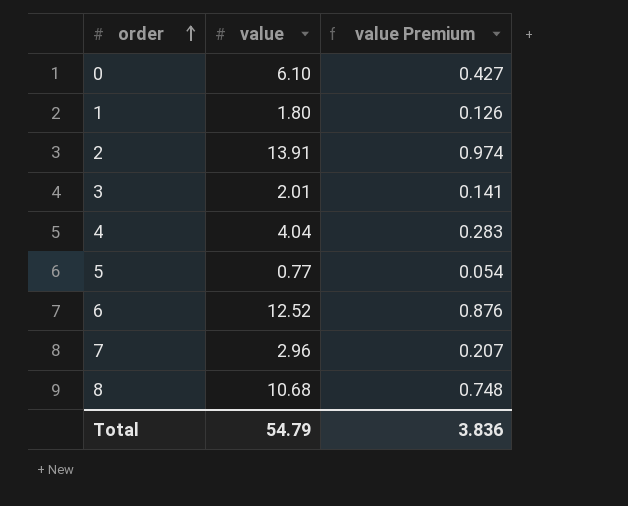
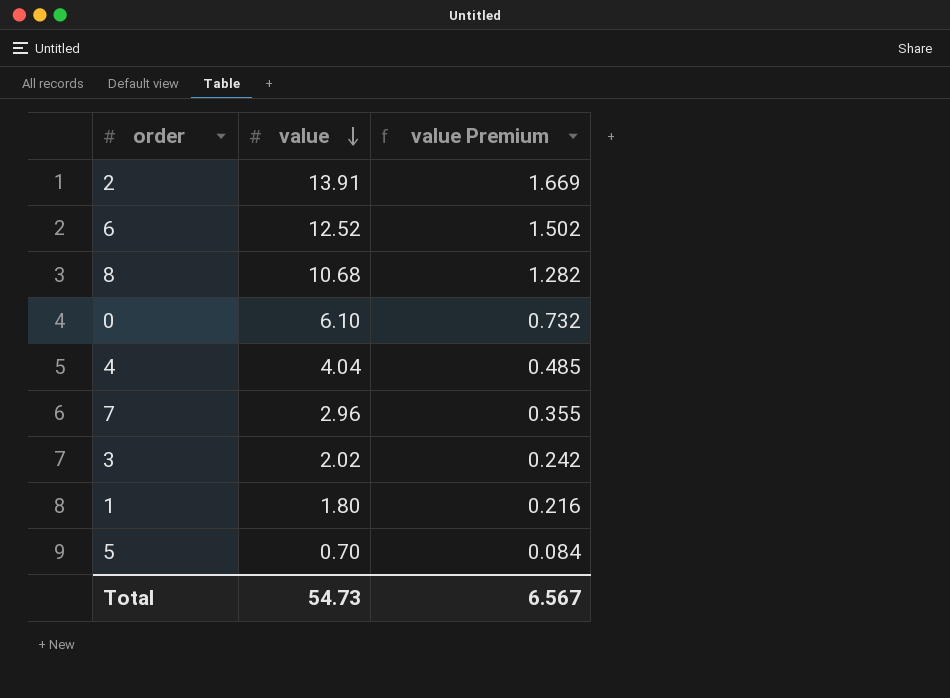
row order: order ascending -> value descending
column value Premium | formula: [value] * 0.07 -> [value] * 0.12
3 | value: 2.01 -> 2.02
5 | value: 0.77 -> 0.70
Total | value: 54.79 -> 54.73
Total | value Premium: 3.836 -> 6.567

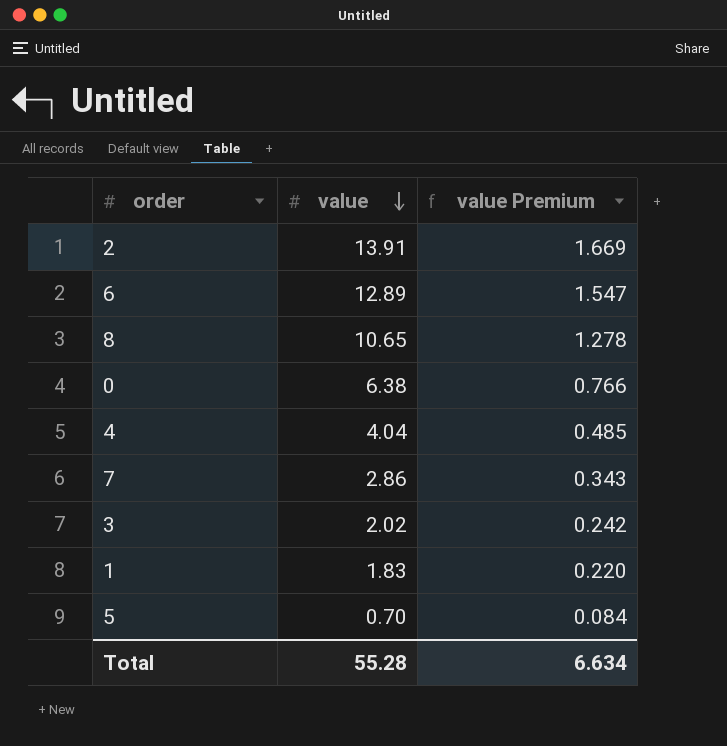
6 | value: 12.52 -> 12.89
6 | value Premium: 1.502 -> 1.547
8 | value: 10.68 -> 10.65
8 | value Premium: 1.282 -> 1.278
0 | value: 6.10 -> 6.38
0 | value Premium: 0.732 -> 0.766
7 | value: 2.96 -> 2.86
7 | value Premium: 0.355 -> 0.343
1 | value: 1.80 -> 1.83
1 | value Premium: 0.216 -> 0.220
Total | value: 54.73 -> 55.28
Total | value Premium: 6.567 -> 6.634

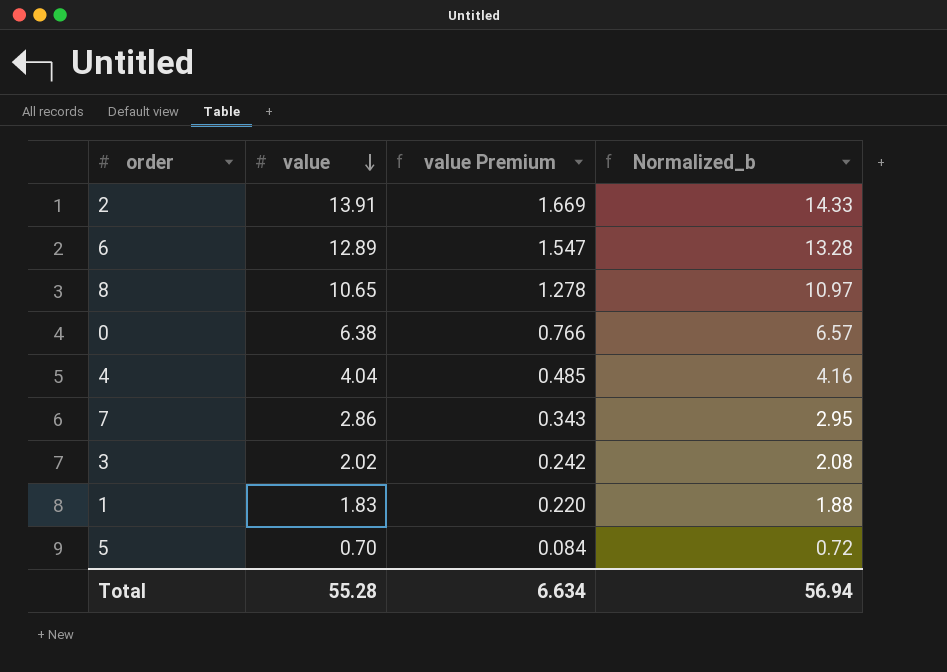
column Normalized_b | formula: none -> [value] * 1.03

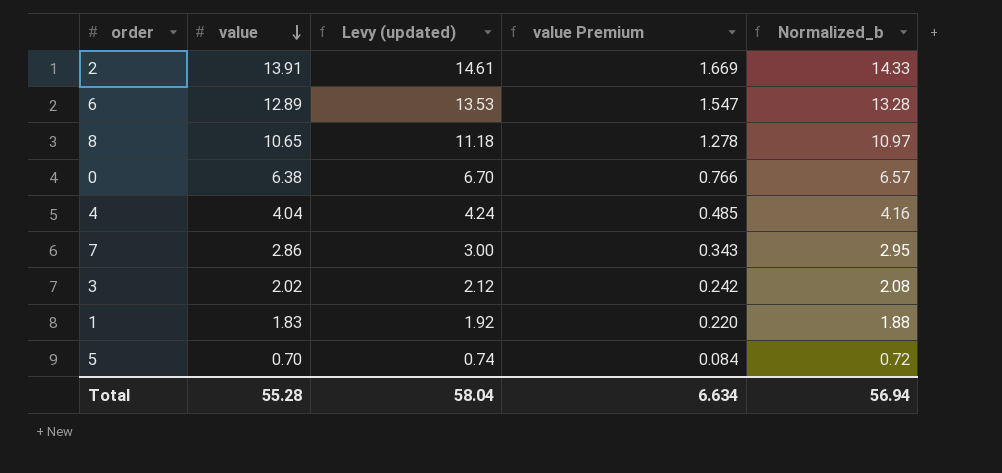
column Levy (updated) | formula: none -> [value] * 1.05

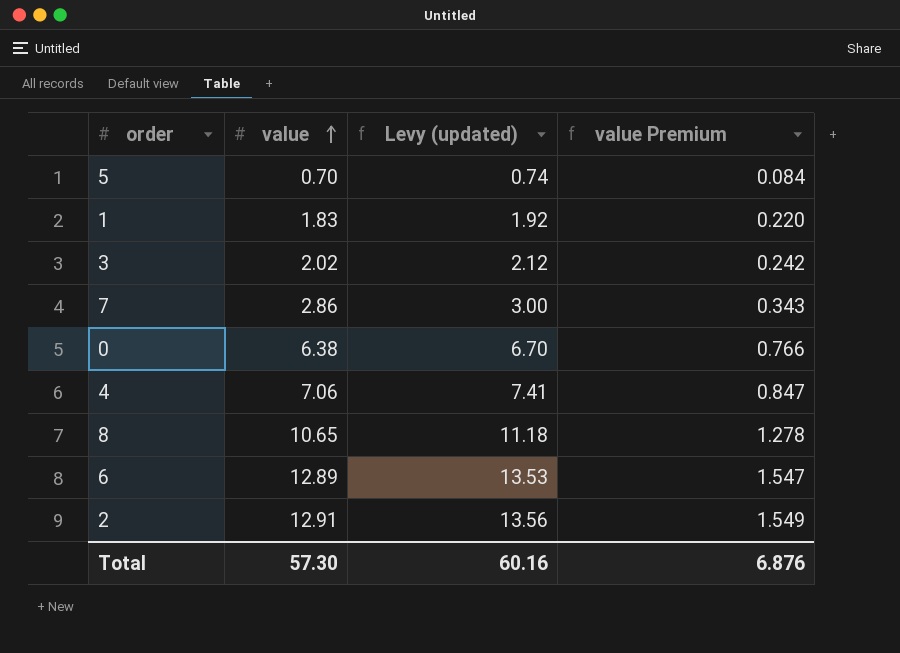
row order: value descending -> value ascending
column Normalized_b | formula: [value] * 1.03 -> none
4 | value: 4.04 -> 7.06
4 | Levy (updated): 4.24 -> 7.41
4 | value Premium: 0.485 -> 0.847
2 | value: 13.91 -> 12.91
2 | Levy (updated): 14.61 -> 13.56
2 | value Premium: 1.669 -> 1.549
Total | value: 55.28 -> 57.30
Total | Levy (updated): 58.04 -> 60.16
Total | value Premium: 6.634 -> 6.876

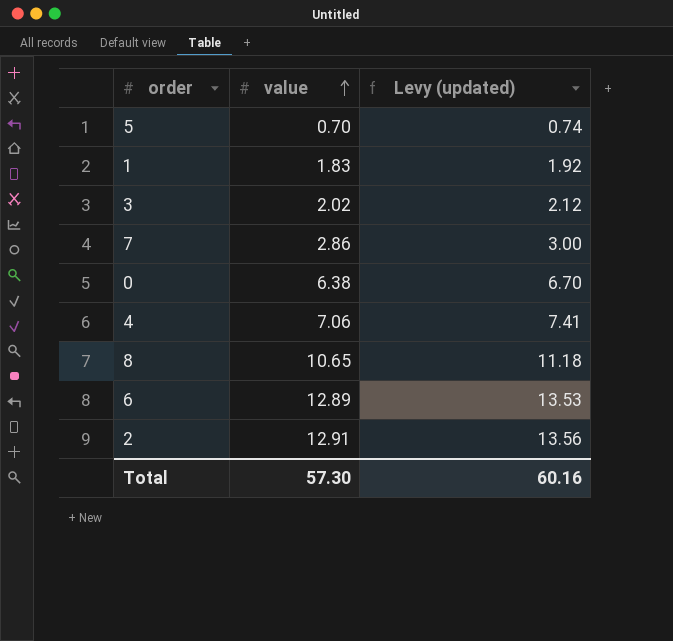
column value Premium | formula: [value] * 0.12 -> none

